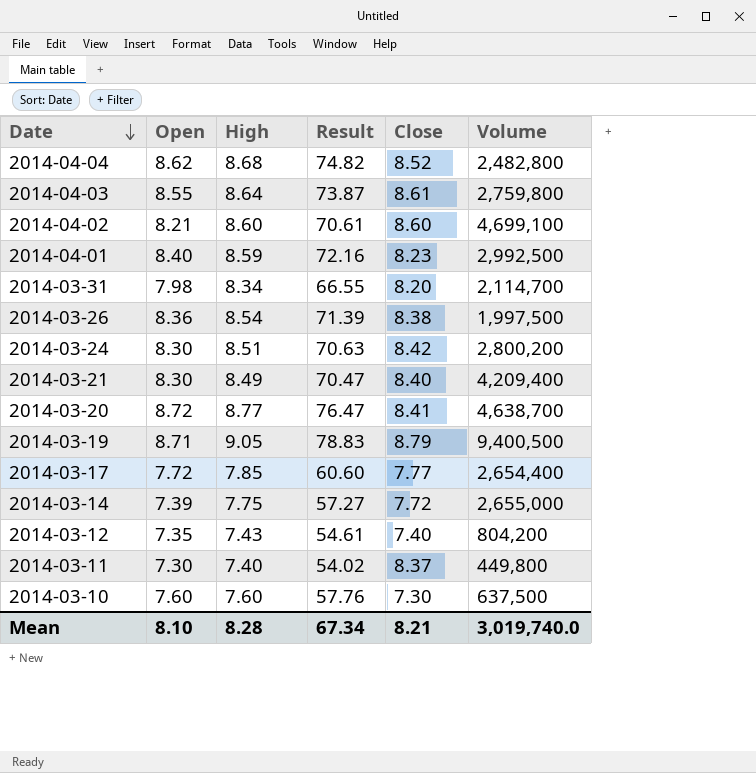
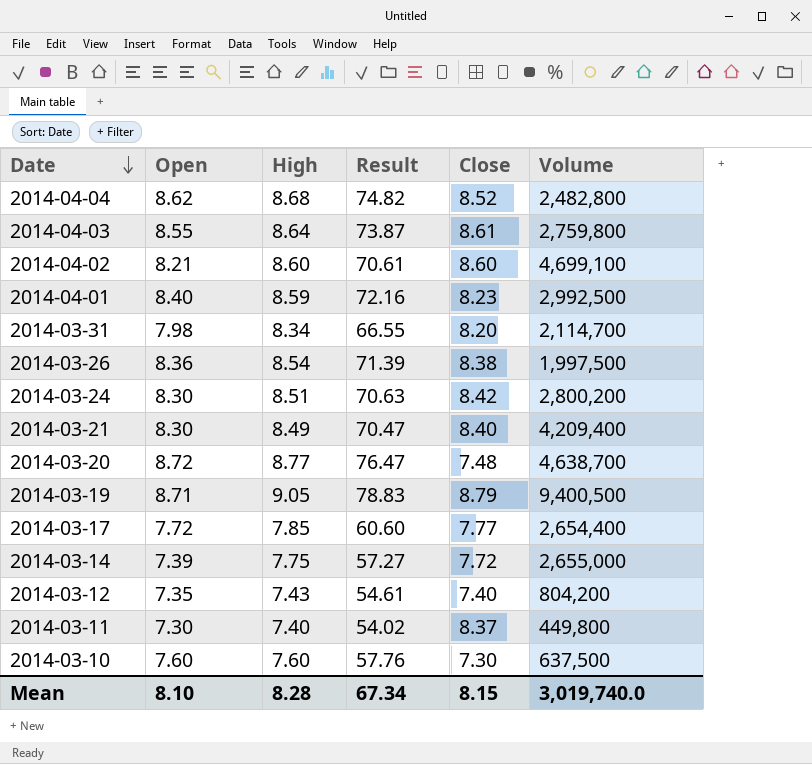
2014-03-20 | Close: 8.41 -> 7.48
Mean | Close: 8.21 -> 8.15

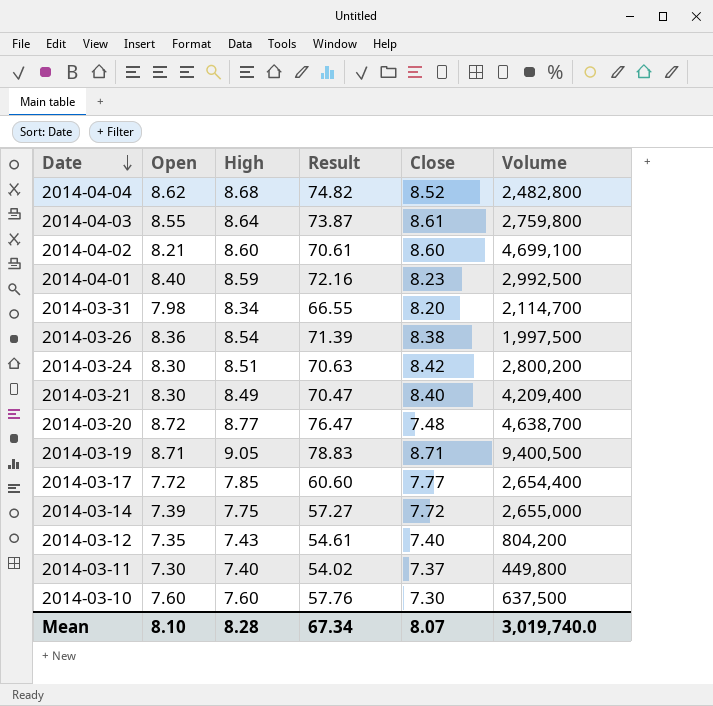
2014-03-19 | Close: 8.79 -> 8.71
2014-03-11 | Close: 8.37 -> 7.37
Mean | Close: 8.15 -> 8.07

